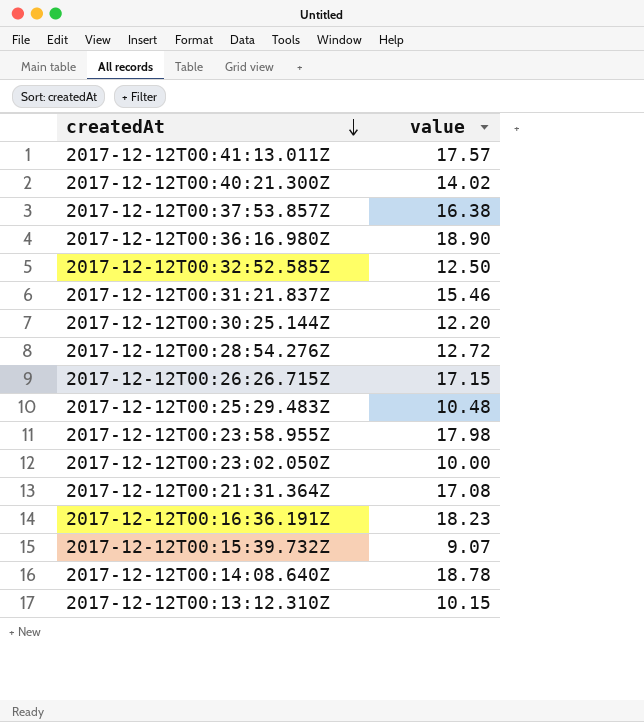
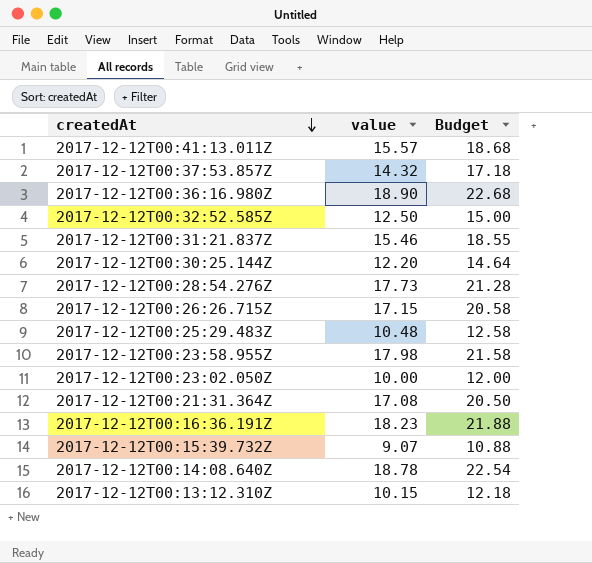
column Budget | formula: none -> [value] * 1.2
row 2017-12-12T00:40:21.300Z: 14.02 -> none
2017-12-12T00:41:13.011Z | value: 17.57 -> 15.57
2017-12-12T00:37:53.857Z | value: 16.38 -> 14.32
2017-12-12T00:28:54.276Z | value: 12.72 -> 17.73

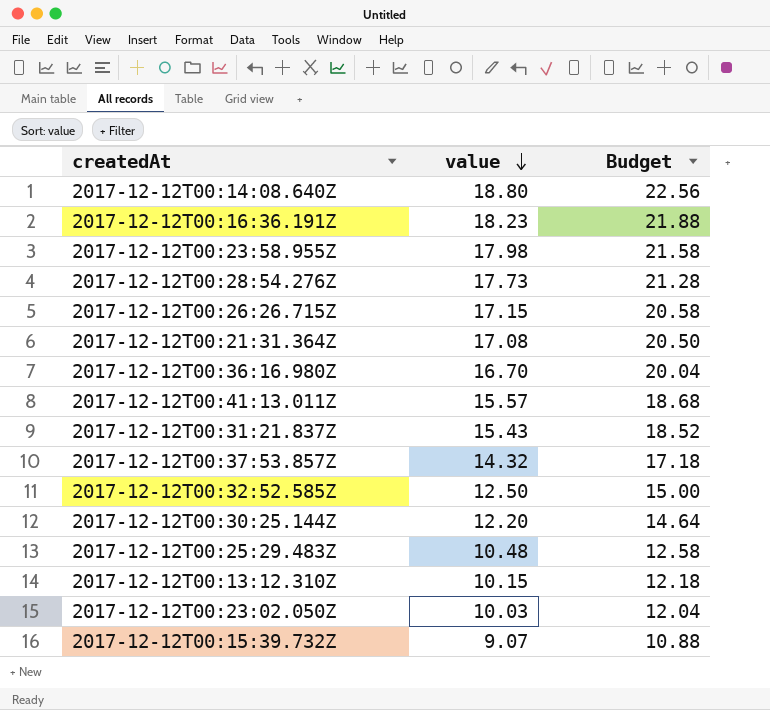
row order: createdAt descending -> value descending
2017-12-12T00:14:08.640Z | value: 18.78 -> 18.80
2017-12-12T00:14:08.640Z | Budget: 22.54 -> 22.56
2017-12-12T00:36:16.980Z | value: 18.90 -> 16.70
2017-12-12T00:36:16.980Z | Budget: 22.68 -> 20.04
2017-12-12T00:31:21.837Z | value: 15.46 -> 15.43
2017-12-12T00:31:21.837Z | Budget: 18.55 -> 18.52
2017-12-12T00:23:02.050Z | value: 10.00 -> 10.03
2017-12-12T00:23:02.050Z | Budget: 12.00 -> 12.04

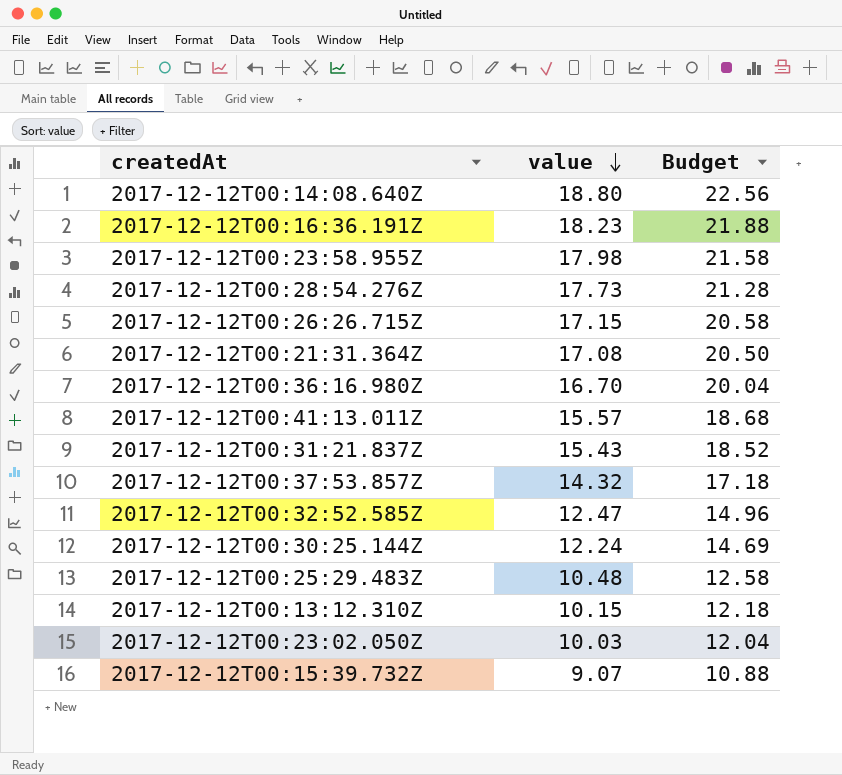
2017-12-12T00:32:52.585Z | value: 12.50 -> 12.47
2017-12-12T00:32:52.585Z | Budget: 15.00 -> 14.96
2017-12-12T00:30:25.144Z | value: 12.20 -> 12.24
2017-12-12T00:30:25.144Z | Budget: 14.64 -> 14.69

